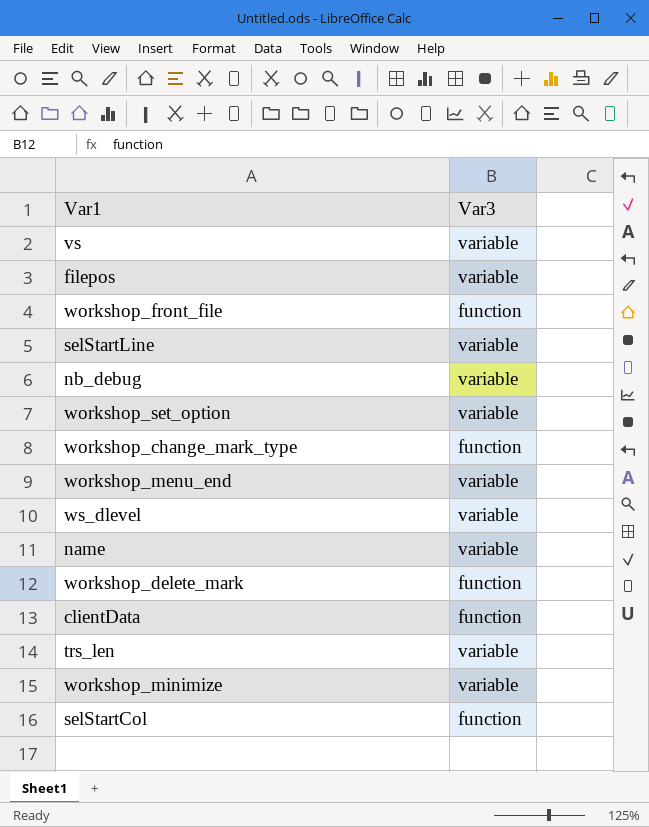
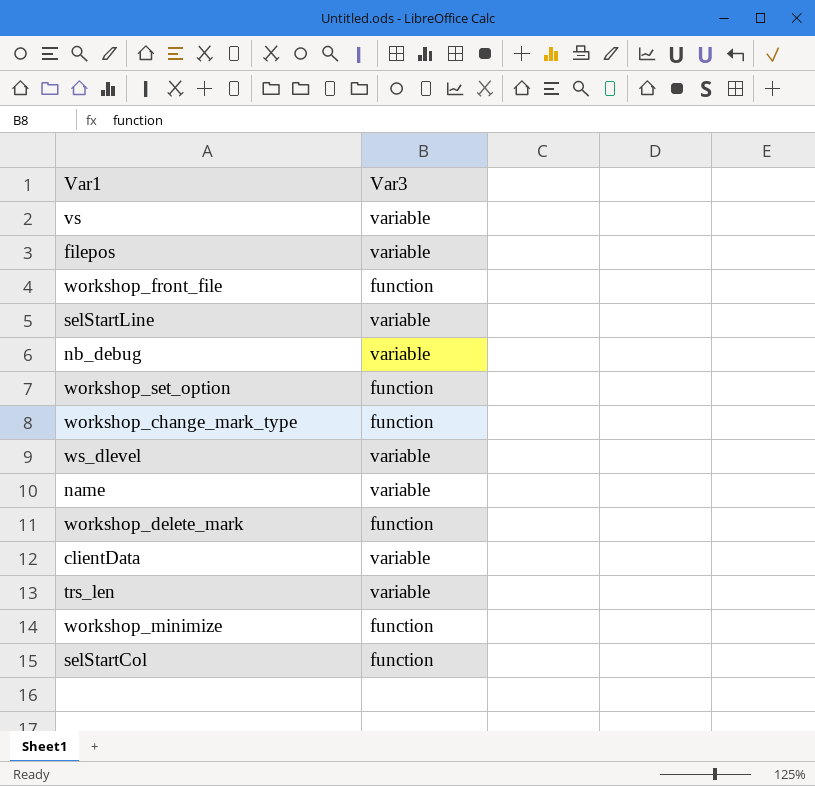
row workshop_menu_end: variable -> none
workshop_set_option | Var3: variable -> function
clientData | Var3: function -> variable
workshop_minimize | Var3: variable -> function

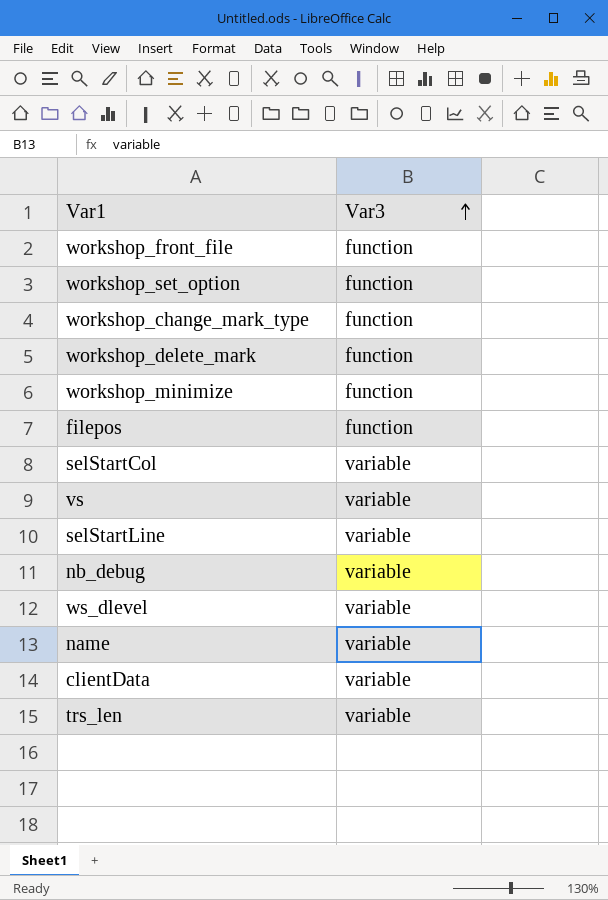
row order: none -> Var3 ascending
filepos | Var3: variable -> function
selStartCol | Var3: function -> variable

